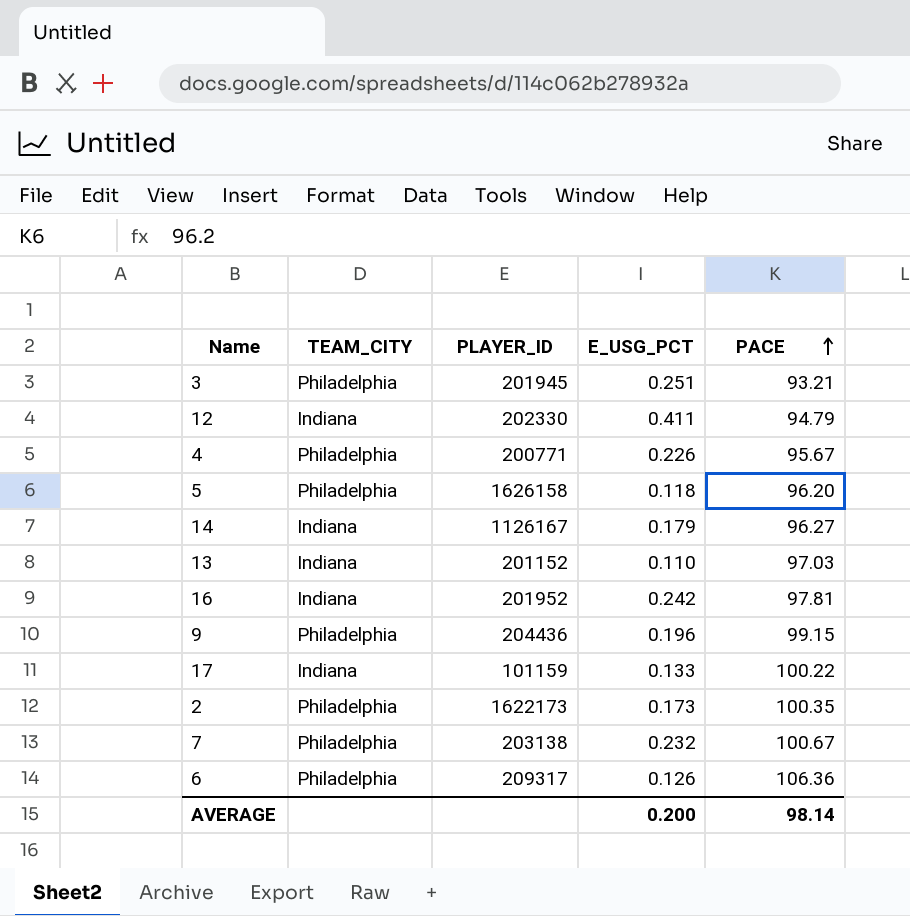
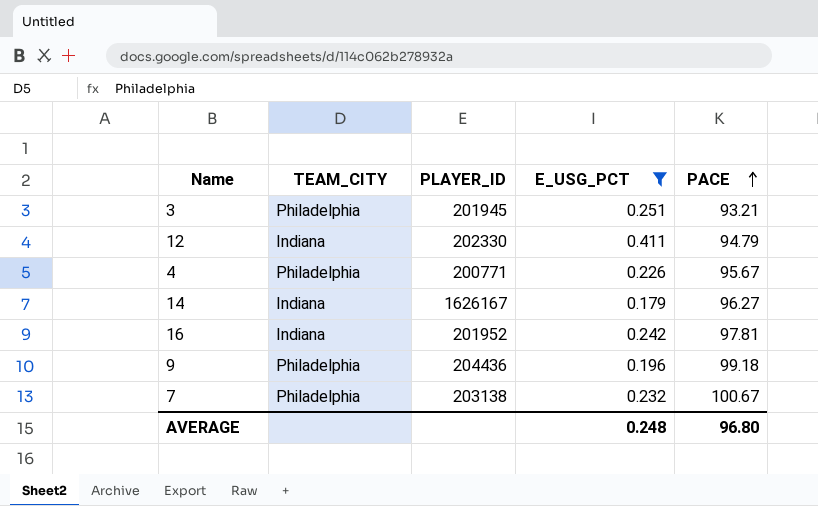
filter: none -> E_USG_PCT >= 0.179
14 | PLAYER_ID: 1126167 -> 1626167
9 | PACE: 99.15 -> 99.18
AVERAGE | E_USG_PCT: 0.200 -> 0.248
AVERAGE | PACE: 98.14 -> 96.80

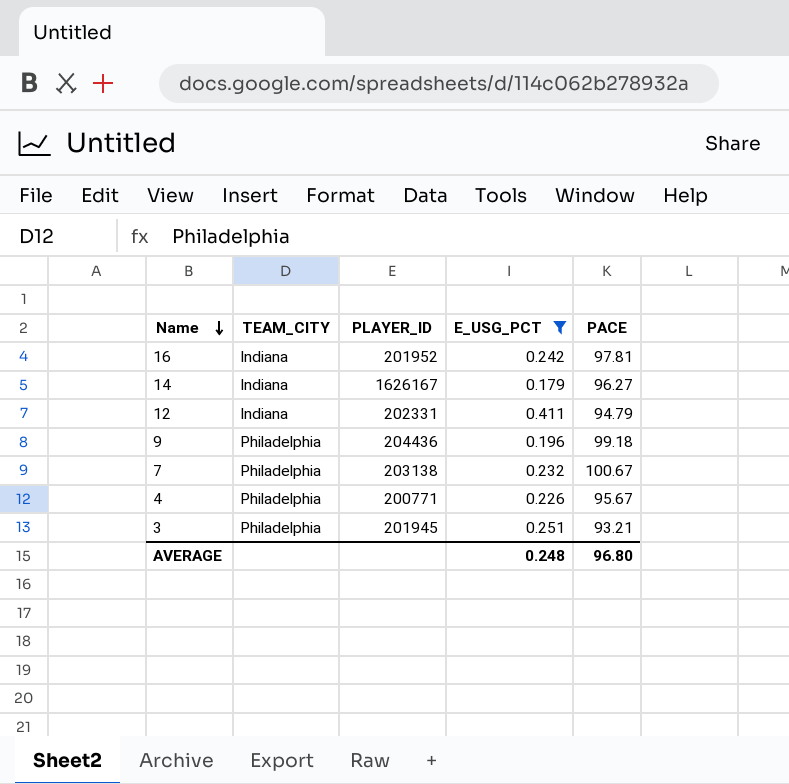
row order: PACE ascending -> Name descending
12 | PLAYER_ID: 202330 -> 202331

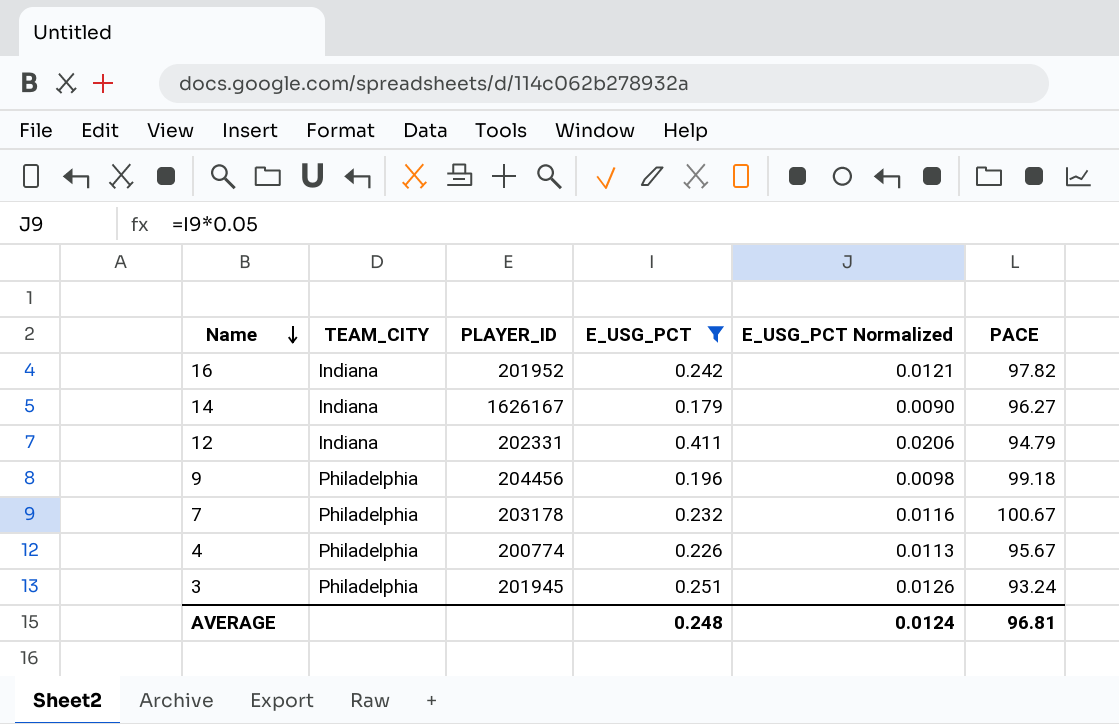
column E_USG_PCT Normalized | formula: none -> [E_USG_PCT] * 0.05
16 | PACE: 97.81 -> 97.82
9 | PLAYER_ID: 204436 -> 204456
7 | PLAYER_ID: 203138 -> 203178
4 | PLAYER_ID: 200771 -> 200774
3 | PACE: 93.21 -> 93.24
AVERAGE | PACE: 96.80 -> 96.81

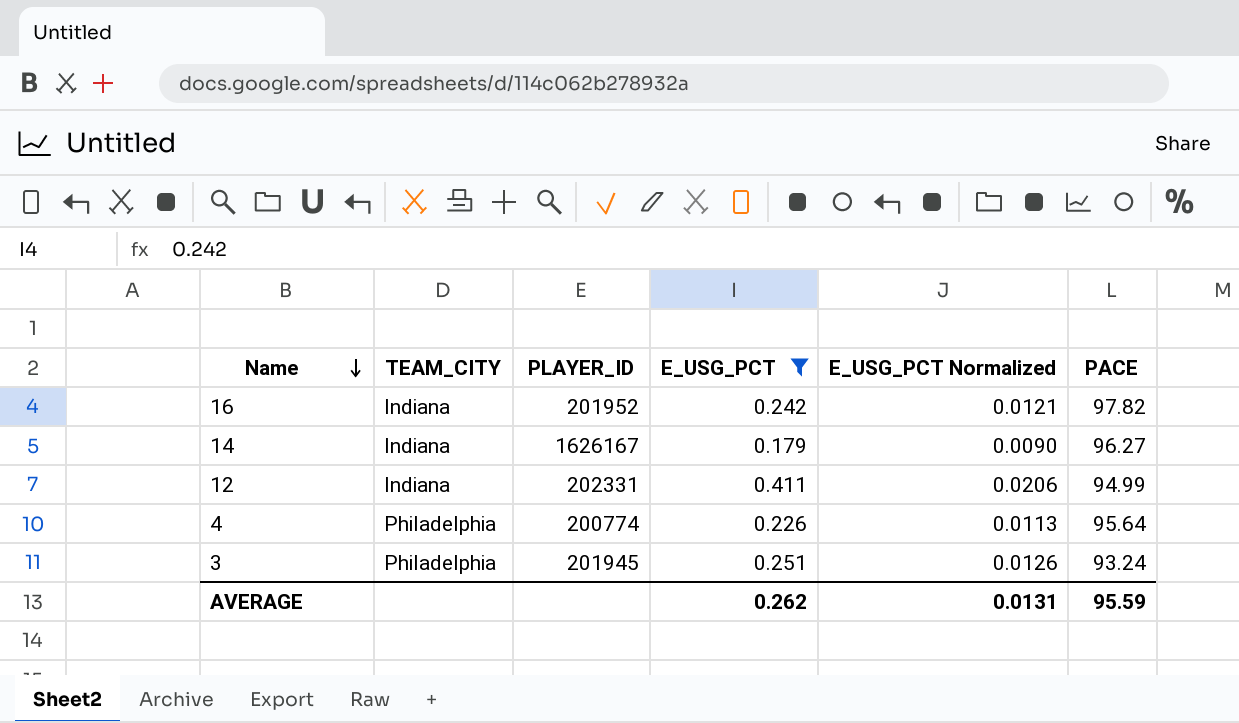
row 9: Philadelphia | 204456 | 0.196 | 0.0098 | 99.18 -> none
row 7: Philadelphia | 203178 | 0.232 | 0.0116 | 100.67 -> none
12 | PACE: 94.79 -> 94.99
4 | PACE: 95.67 -> 95.64
AVERAGE | E_USG_PCT: 0.248 -> 0.262
AVERAGE | E_USG_PCT Normalized: 0.0124 -> 0.0131
AVERAGE | PACE: 96.81 -> 95.59

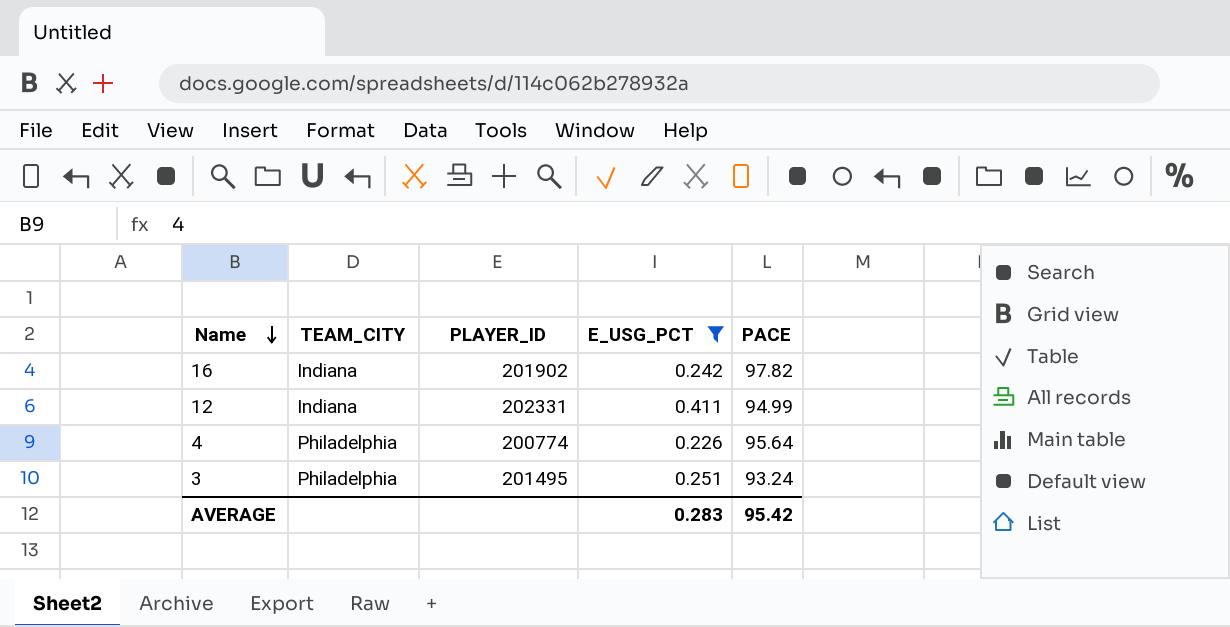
column E_USG_PCT Normalized | formula: [E_USG_PCT] * 0.05 -> none
row 14: Indiana | 1626167 | 0.179 | 0.0090 | 96.27 -> none
16 | PLAYER_ID: 201952 -> 201902
3 | PLAYER_ID: 201945 -> 201495
AVERAGE | E_USG_PCT: 0.262 -> 0.283
AVERAGE | PACE: 95.59 -> 95.42

